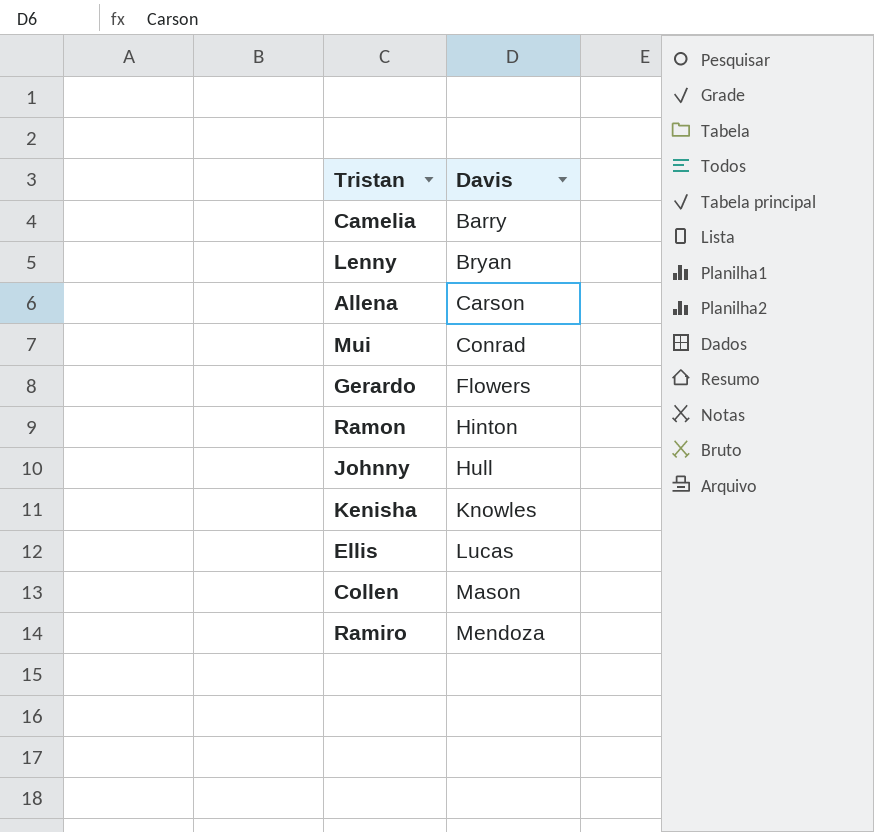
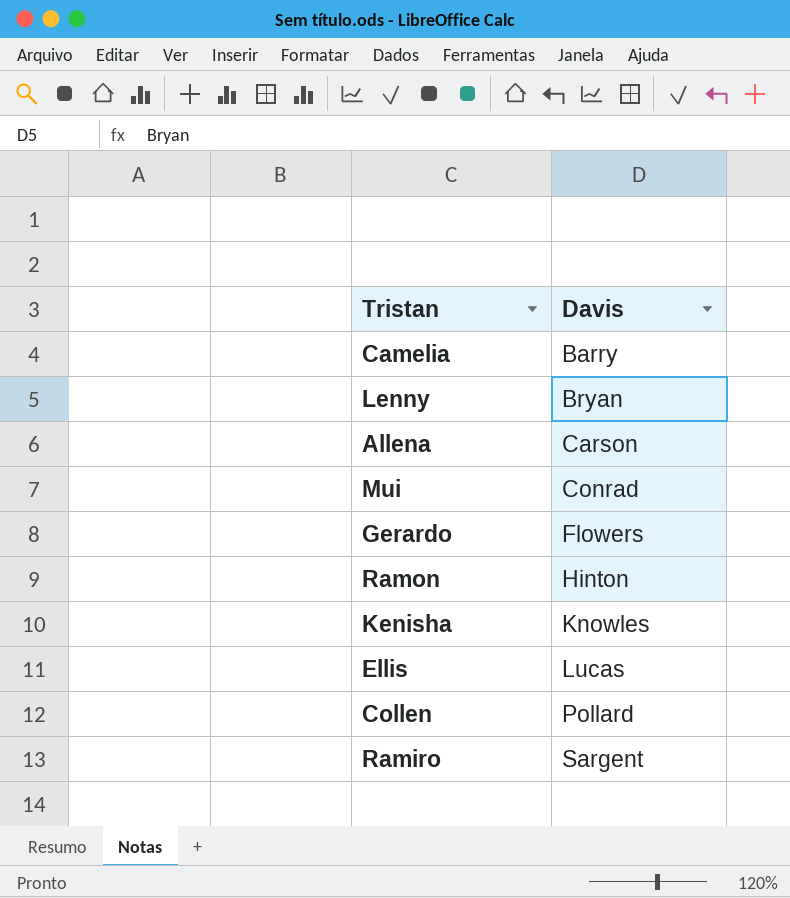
row Johnny: Hull -> none
Collen | Davis: Mason -> Pollard
Ramiro | Davis: Mendoza -> Sargent

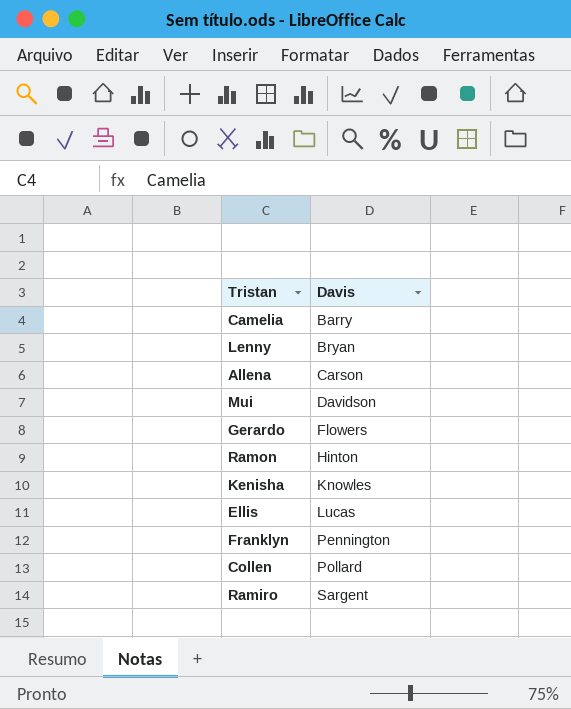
Mui | Davis: Conrad -> Davidson
row Franklyn: none -> Pennington

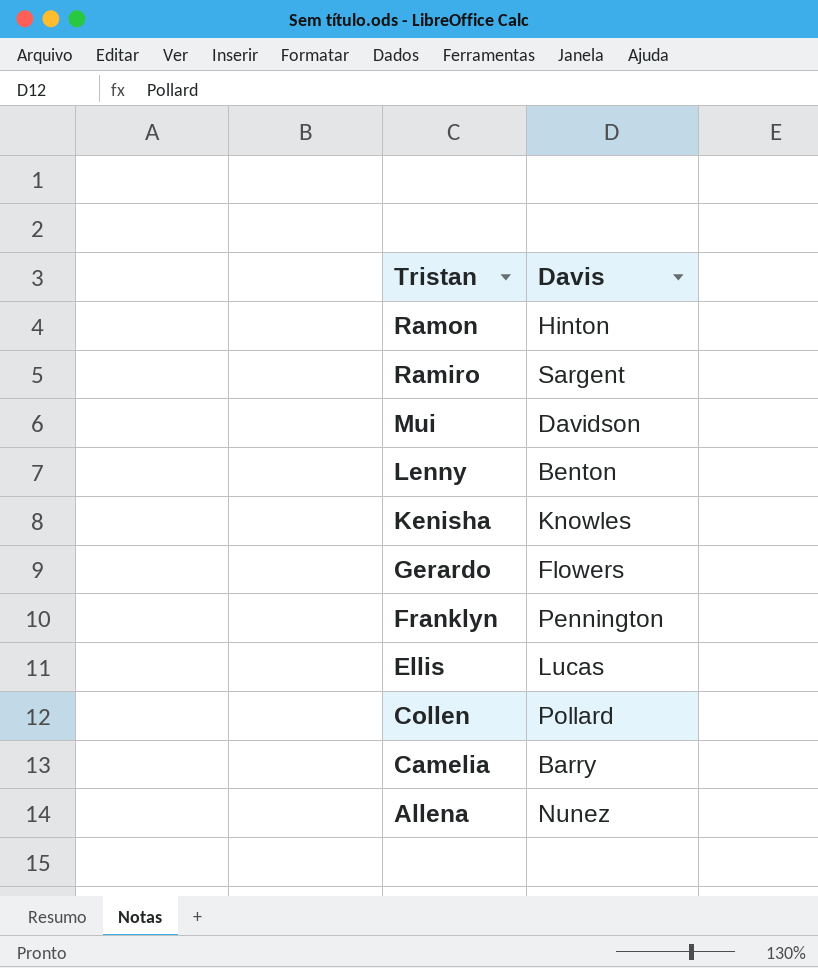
row order: Davis ascending -> Tristan descending
Lenny | Davis: Bryan -> Benton
Allena | Davis: Carson -> Nunez

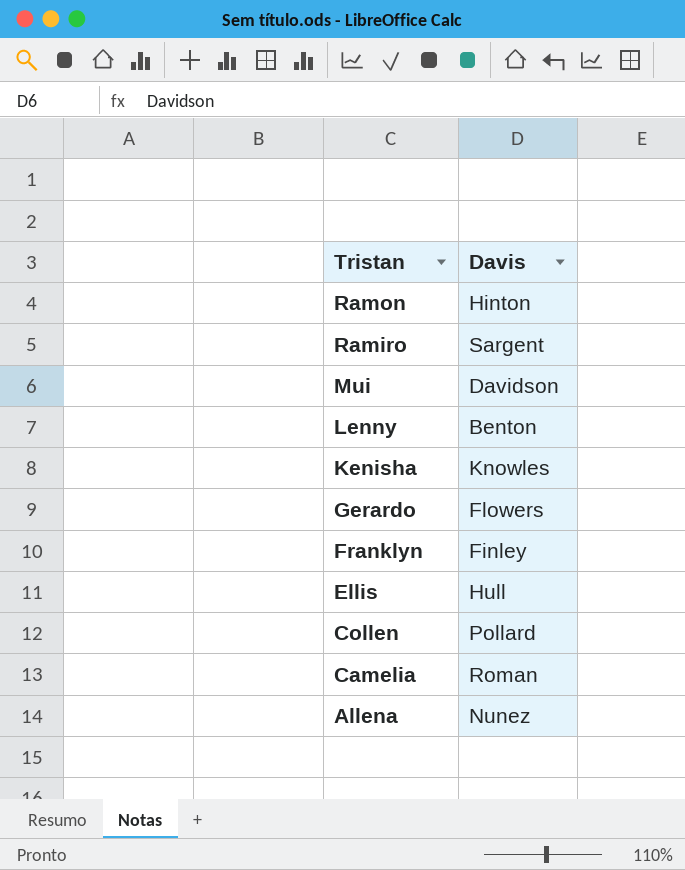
Franklyn | Davis: Pennington -> Finley
Ellis | Davis: Lucas -> Hull
Camelia | Davis: Barry -> Roman

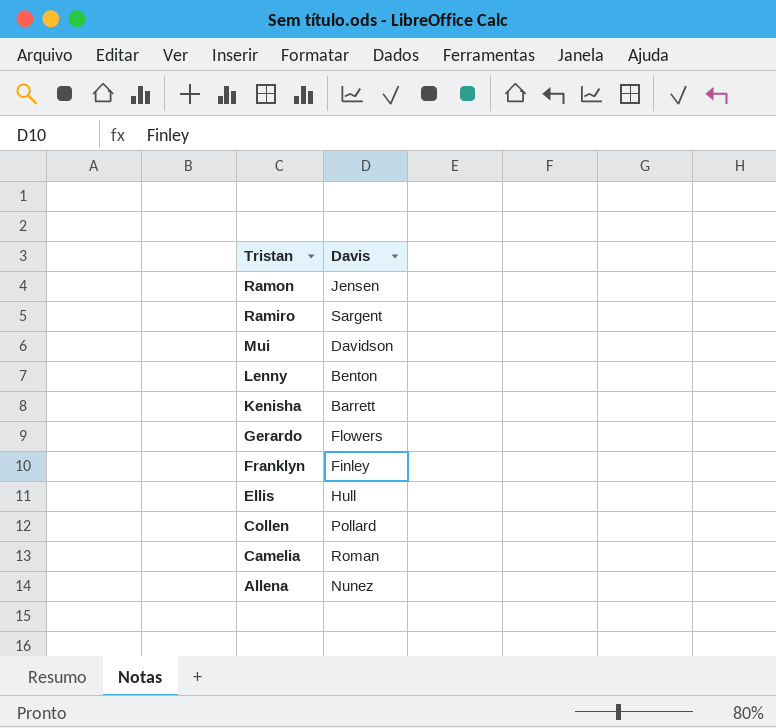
Ramon | Davis: Hinton -> Jensen
Kenisha | Davis: Knowles -> Barrett

